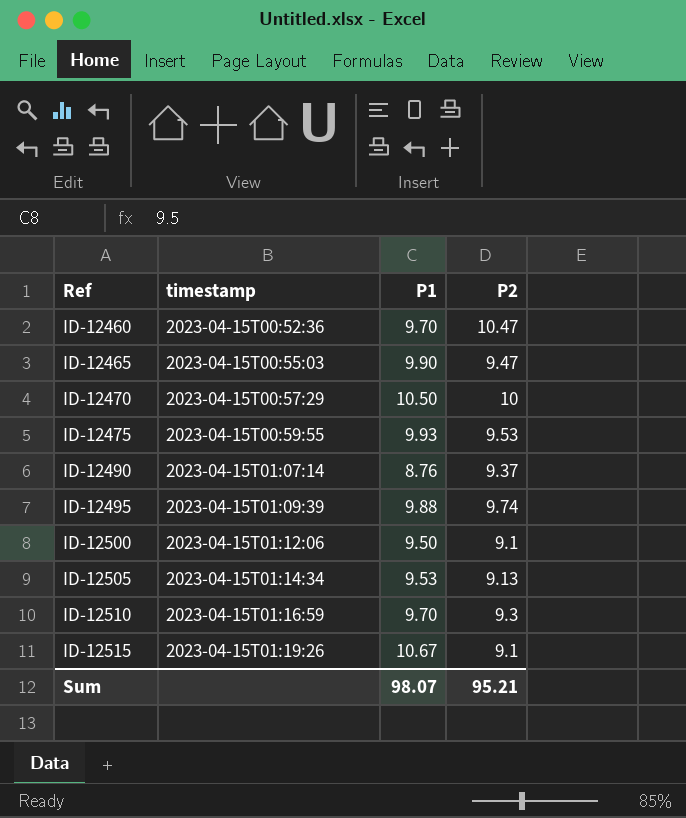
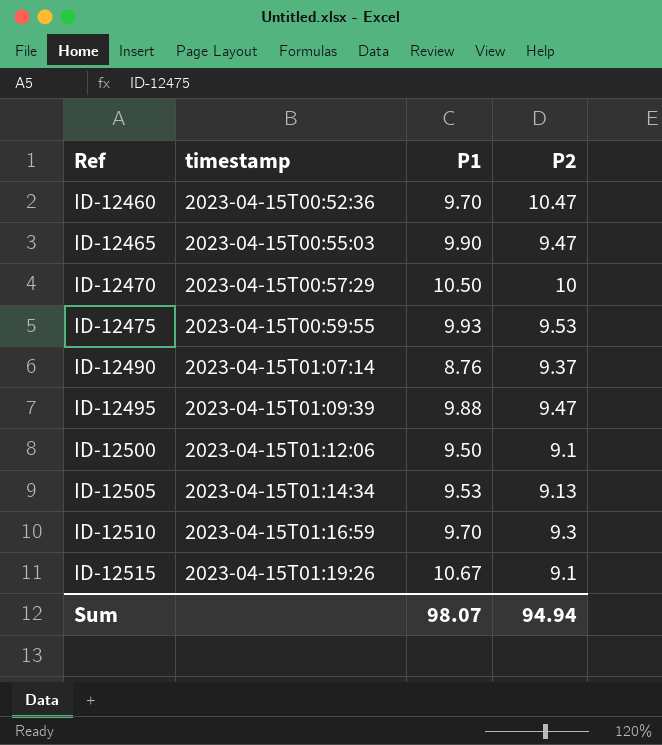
ID-12495 | P2: 9.74 -> 9.47
Sum | P2: 95.21 -> 94.94

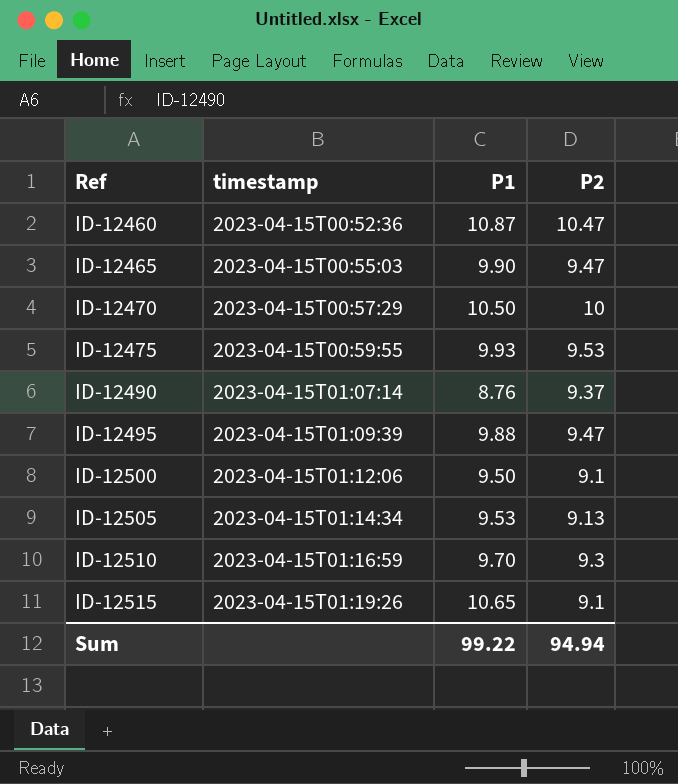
ID-12460 | P1: 9.70 -> 10.87
ID-12515 | P1: 10.67 -> 10.65
Sum | P1: 98.07 -> 99.22

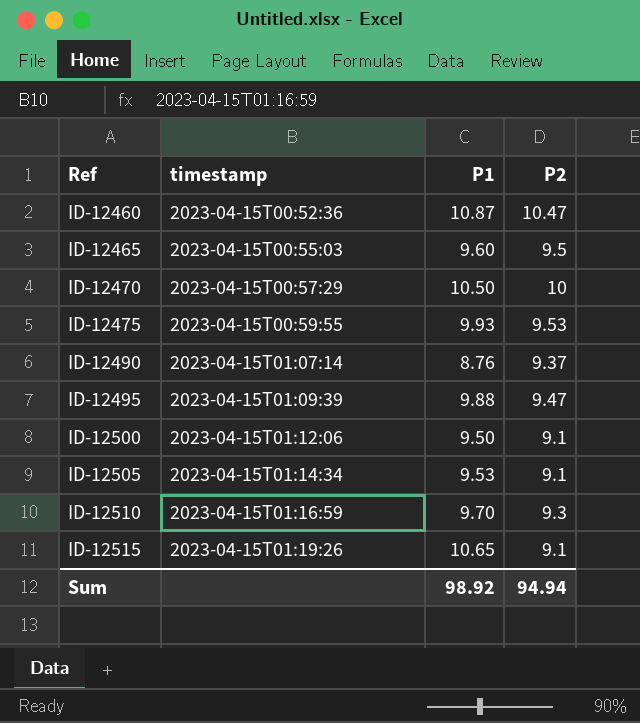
ID-12465 | P1: 9.90 -> 9.60
ID-12465 | P2: 9.47 -> 9.5
ID-12505 | P2: 9.13 -> 9.1
Sum | P1: 99.22 -> 98.92

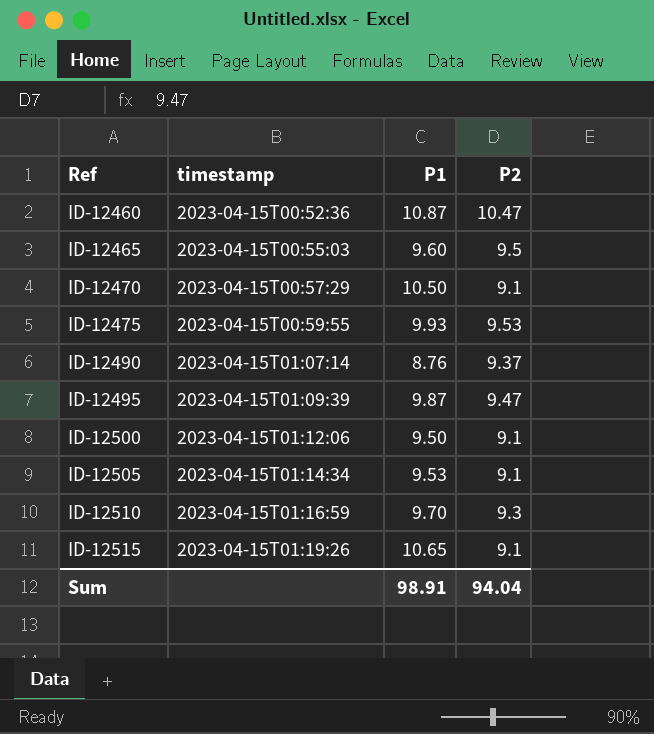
ID-12470 | P2: 10 -> 9.1
ID-12495 | P1: 9.88 -> 9.87
Sum | P1: 98.92 -> 98.91
Sum | P2: 94.94 -> 94.04

